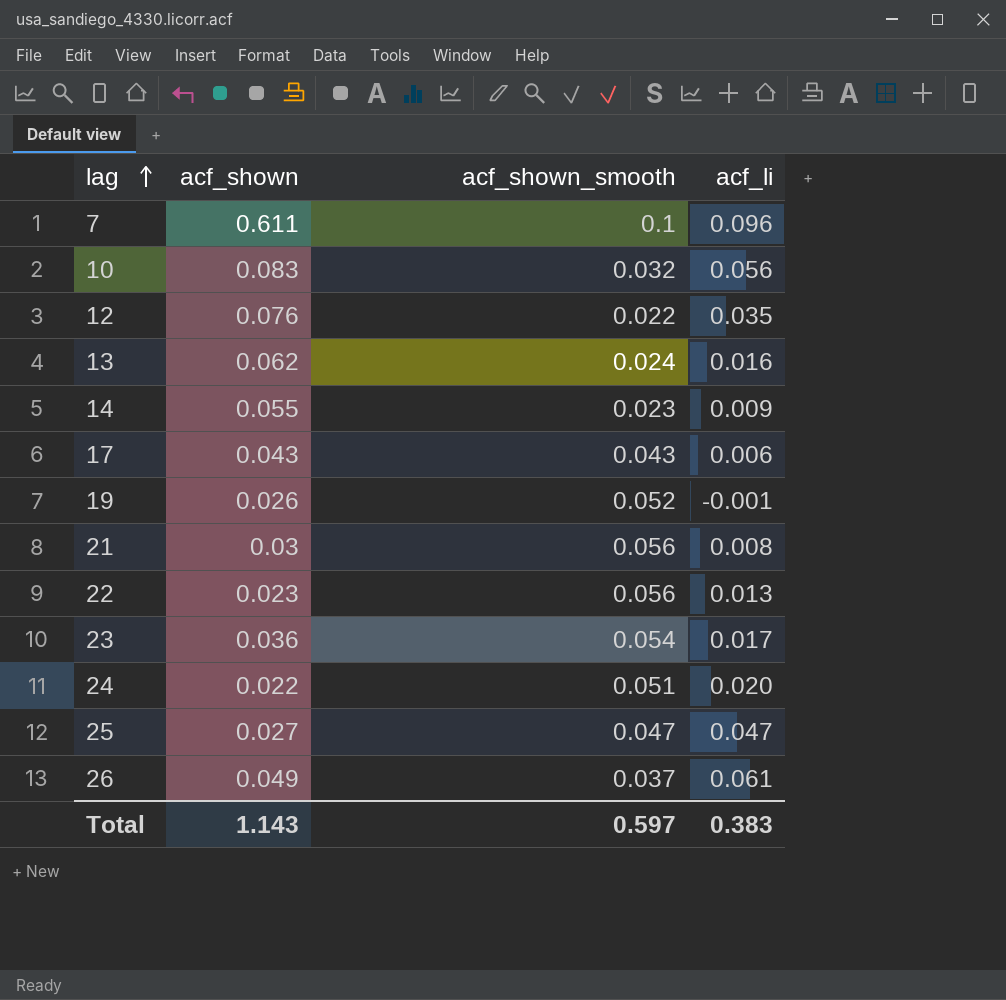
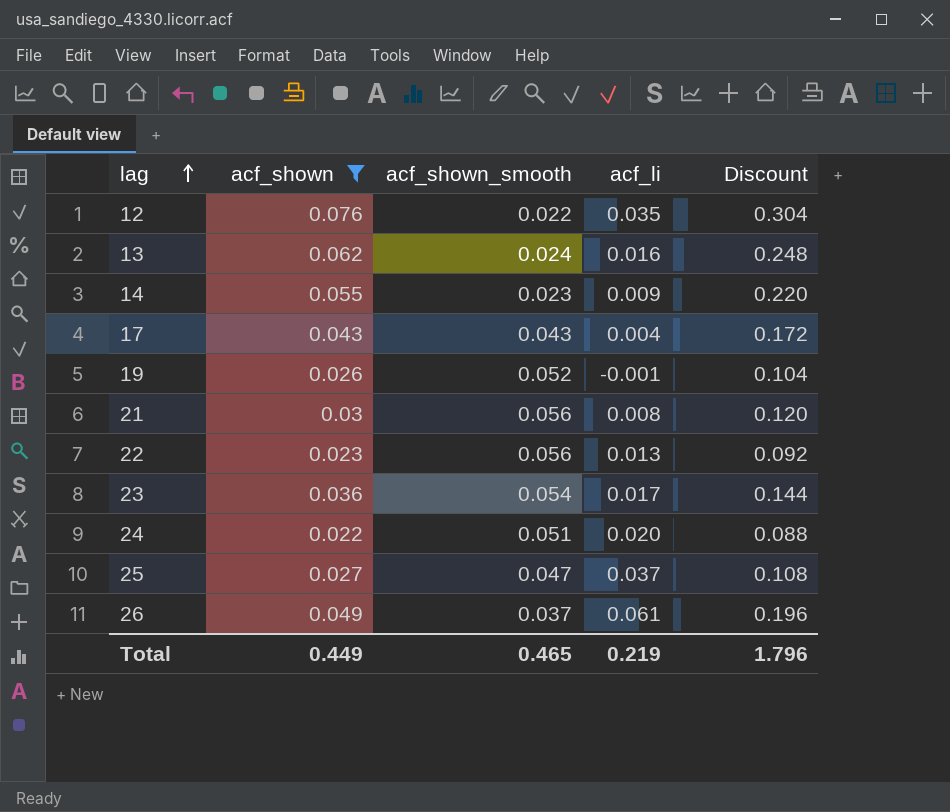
filter: none -> acf_shown <= 0.076
column Discount | formula: none -> [acf_shown] * 4
17 | acf_li: 0.006 -> 0.004
25 | acf_li: 0.047 -> 0.037
Total | acf_shown: 1.143 -> 0.449
Total | acf_shown_smooth: 0.597 -> 0.465
Total | acf_li: 0.383 -> 0.219

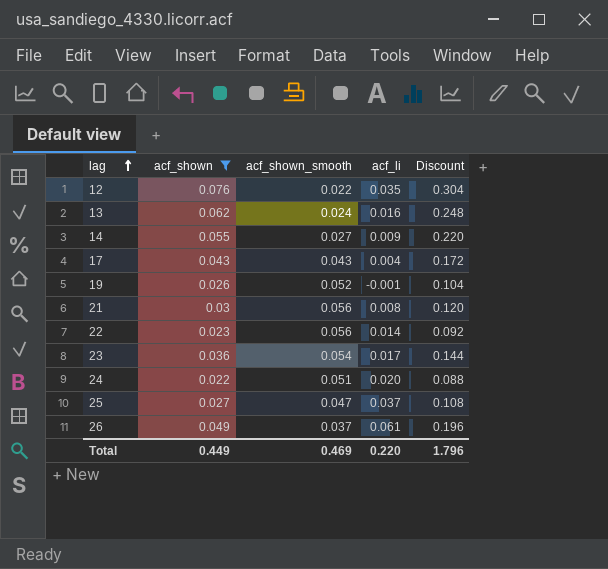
14 | acf_shown_smooth: 0.023 -> 0.027
22 | acf_li: 0.013 -> 0.014
Total | acf_shown_smooth: 0.465 -> 0.469
Total | acf_li: 0.219 -> 0.220

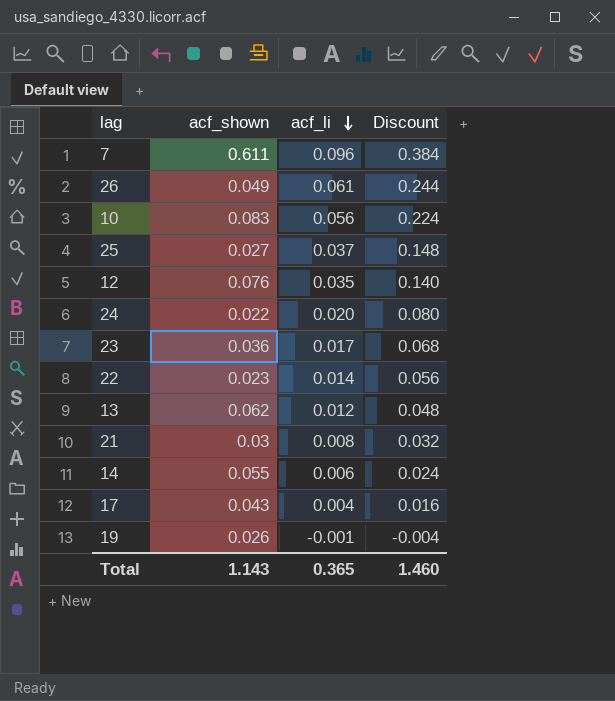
filter: acf_shown <= 0.076 -> none
row order: lag ascending -> acf_li descending
column acf_shown_smooth | position: 3 -> none
column Discount | formula: [acf_shown] * 4 -> [acf_li] * 4
13 | acf_li: 0.016 -> 0.012
14 | acf_li: 0.009 -> 0.006
Total | acf_shown: 0.449 -> 1.143
Total | acf_li: 0.220 -> 0.365
Total | Discount: 1.796 -> 1.460

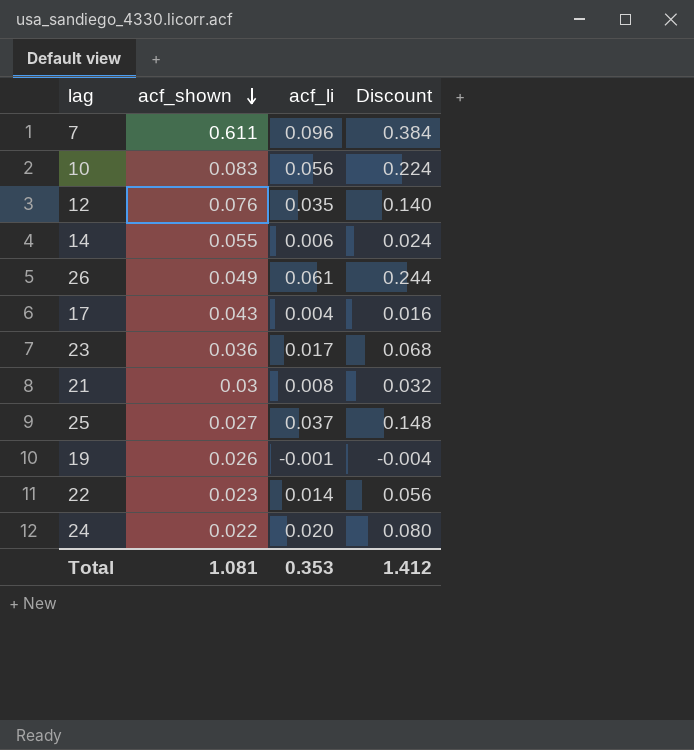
row order: acf_li descending -> acf_shown descending
row 13: 0.062 | 0.012 | 0.048 -> none
Total | acf_shown: 1.143 -> 1.081
Total | acf_li: 0.365 -> 0.353
Total | Discount: 1.460 -> 1.412

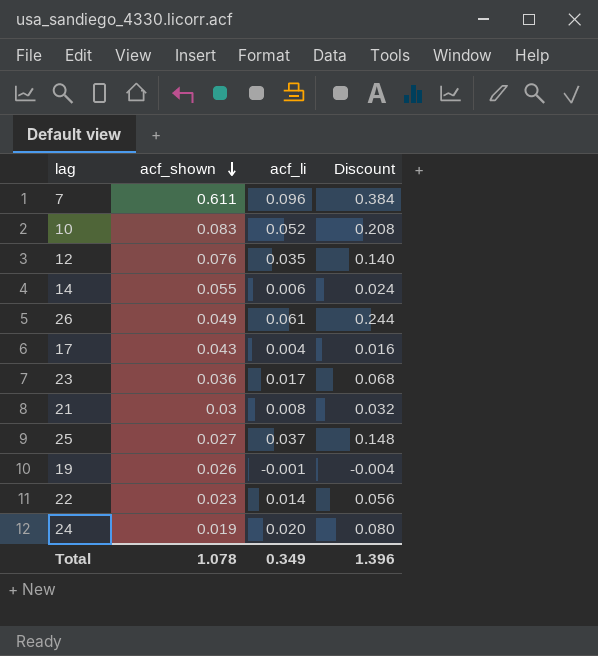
10 | acf_li: 0.056 -> 0.052
10 | Discount: 0.224 -> 0.208
24 | acf_shown: 0.022 -> 0.019
Total | acf_shown: 1.081 -> 1.078
Total | acf_li: 0.353 -> 0.349
Total | Discount: 1.412 -> 1.396

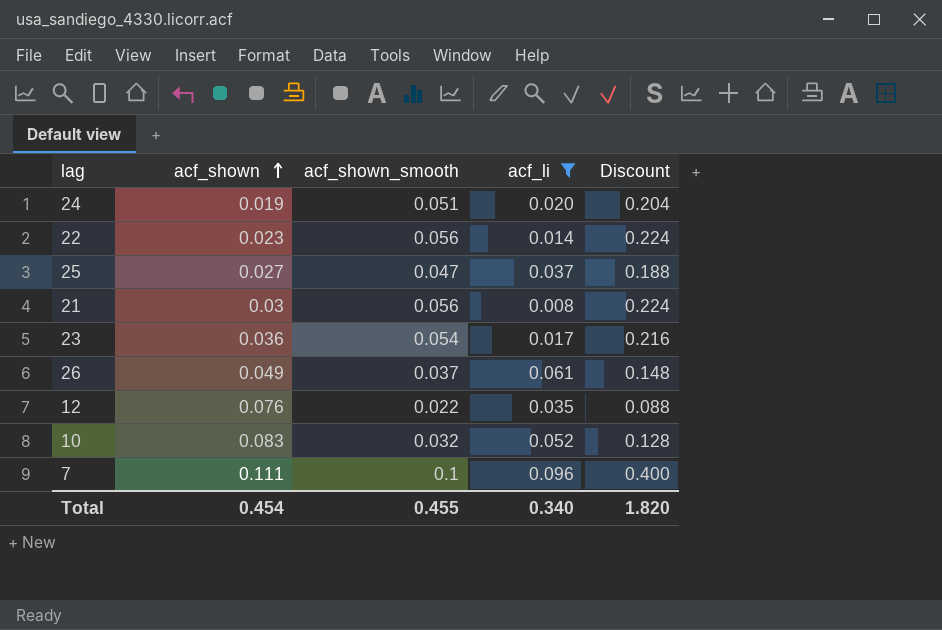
filter: none -> acf_li >= 0.008
row order: acf_shown descending -> acf_shown ascending
column acf_shown_smooth | position: none -> 3
column Discount | formula: [acf_li] * 4 -> [acf_shown_smooth] * 4
7 | acf_shown: 0.611 -> 0.111
Total | acf_shown: 1.078 -> 0.454
Total | acf_li: 0.349 -> 0.340
Total | Discount: 1.396 -> 1.820

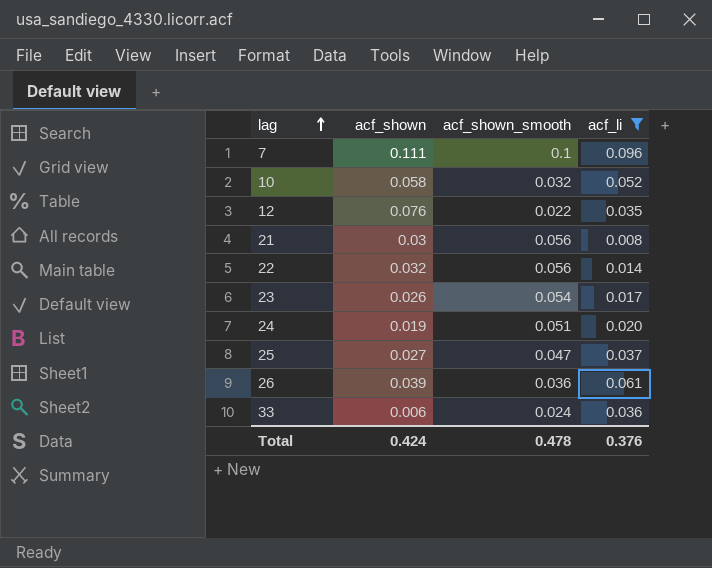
row order: acf_shown ascending -> lag ascending
column Discount | formula: [acf_shown_smooth] * 4 -> none
10 | acf_shown: 0.083 -> 0.058
22 | acf_shown: 0.023 -> 0.032
23 | acf_shown: 0.036 -> 0.026
26 | acf_shown: 0.049 -> 0.039
26 | acf_shown_smooth: 0.037 -> 0.036
row 33: none -> 0.006 | 0.024 | 0.036
Total | acf_shown: 0.454 -> 0.424
Total | acf_shown_smooth: 0.455 -> 0.478
Total | acf_li: 0.340 -> 0.376

